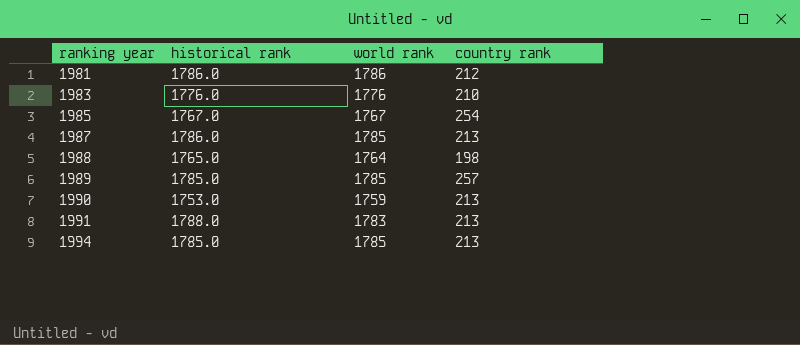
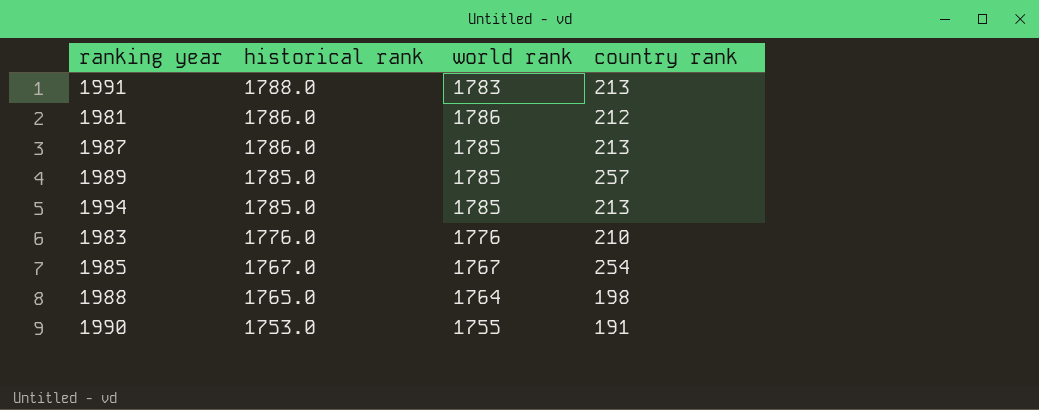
row order: ranking year ascending -> historical rank descending
1990 | world rank: 1759 -> 1755
1990 | country rank: 213 -> 191

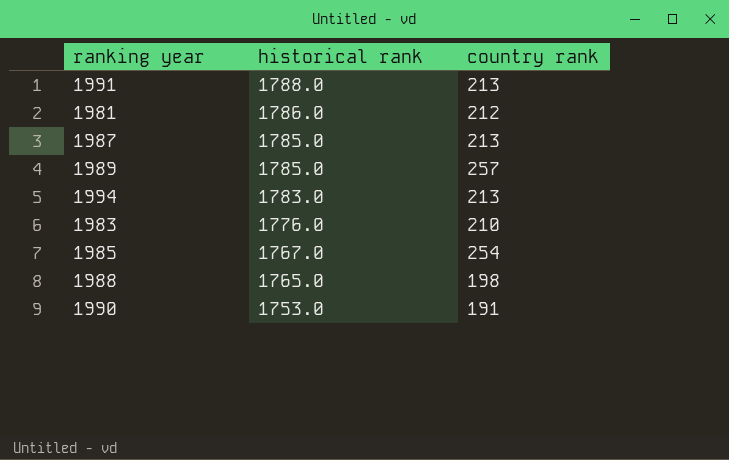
column world rank | position: 3 -> none
1987 | historical rank: 1786.0 -> 1785.0
1994 | historical rank: 1785.0 -> 1783.0

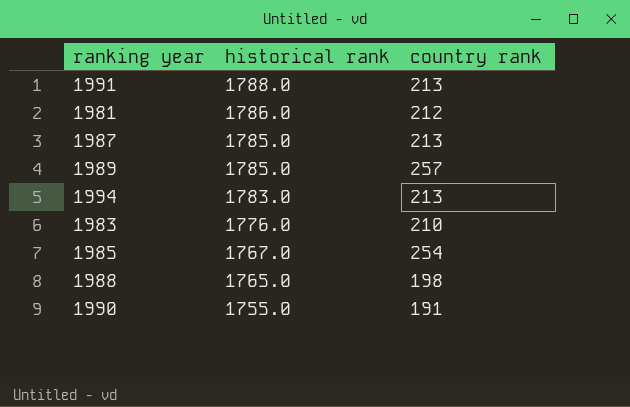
1990 | historical rank: 1753.0 -> 1755.0

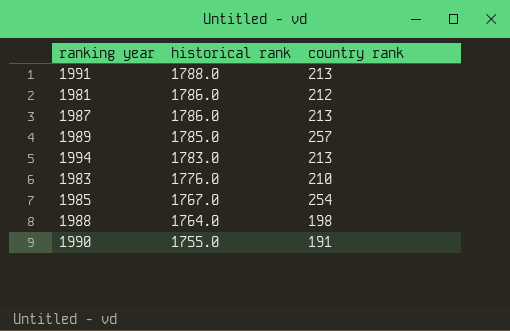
1987 | historical rank: 1785.0 -> 1786.0
1988 | historical rank: 1765.0 -> 1764.0

